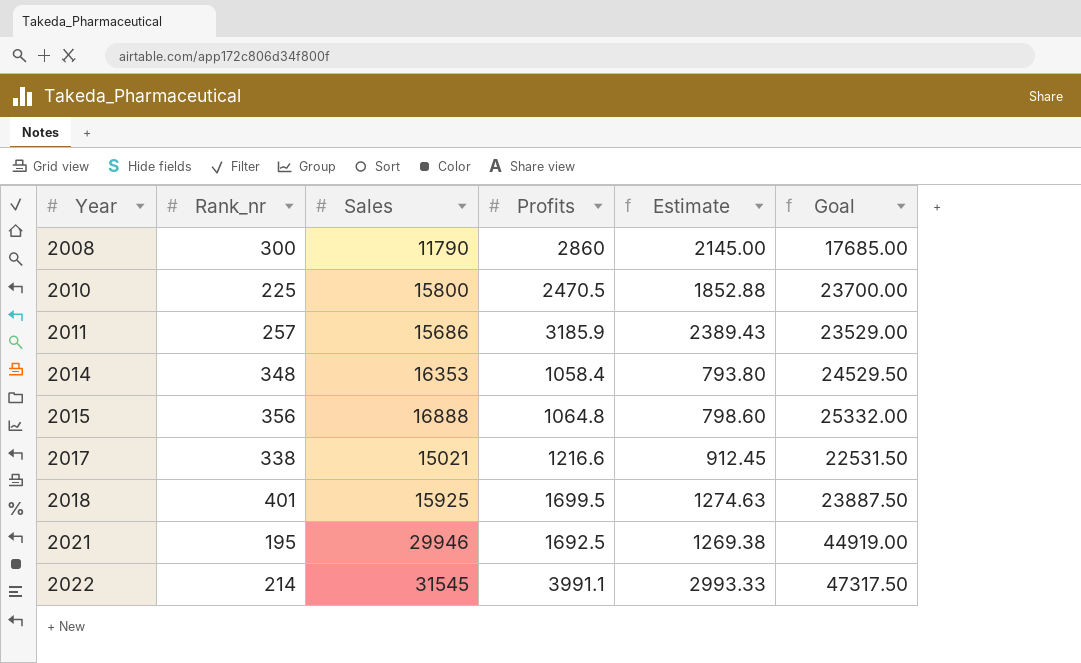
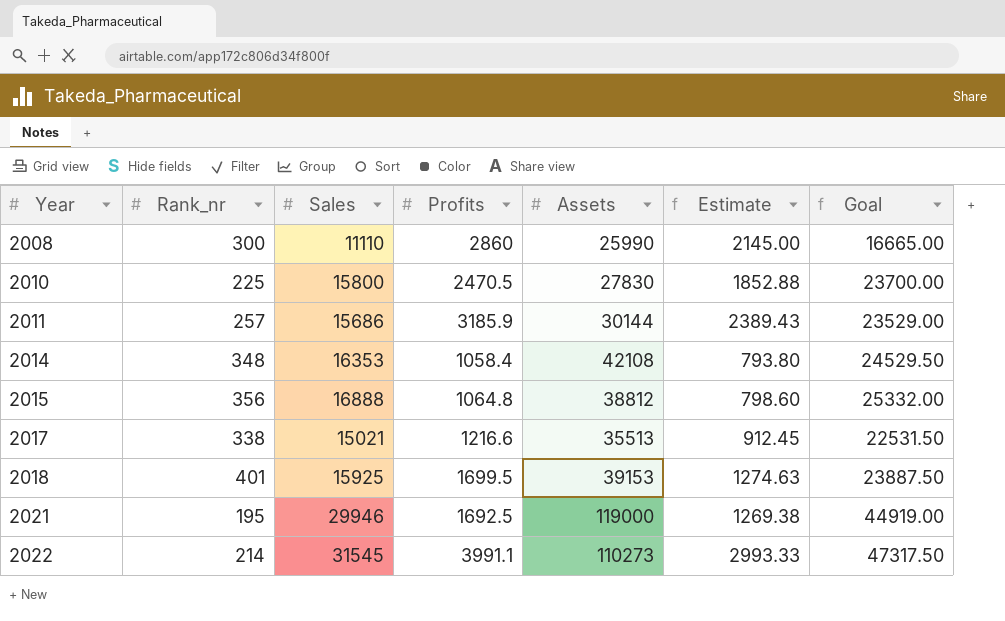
column Assets | position: none -> 5
2008 | Sales: 11790 -> 11110
2008 | Goal: 17685.00 -> 16665.00

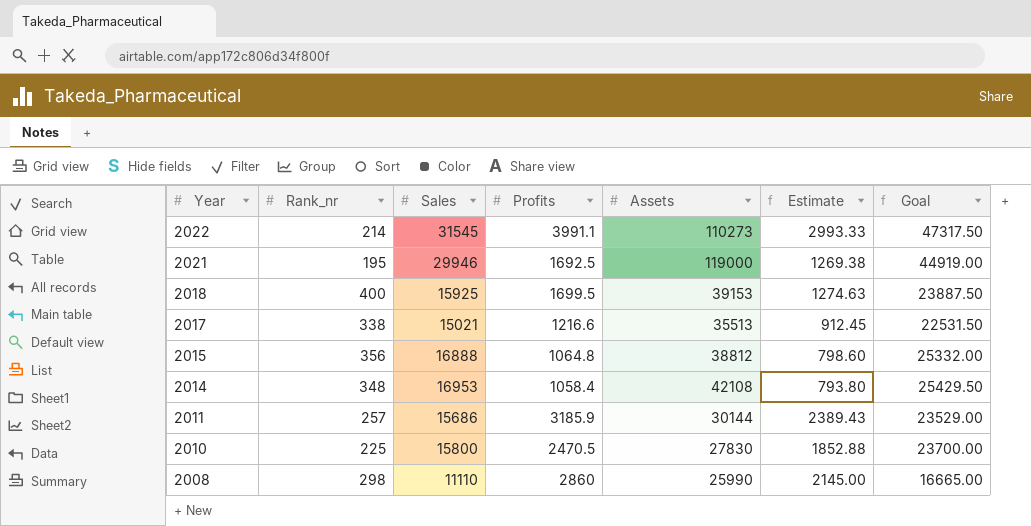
row order: Year ascending -> Year descending
2018 | Rank_nr: 401 -> 400
2014 | Sales: 16353 -> 16953
2014 | Goal: 24529.50 -> 25429.50
2008 | Rank_nr: 300 -> 298

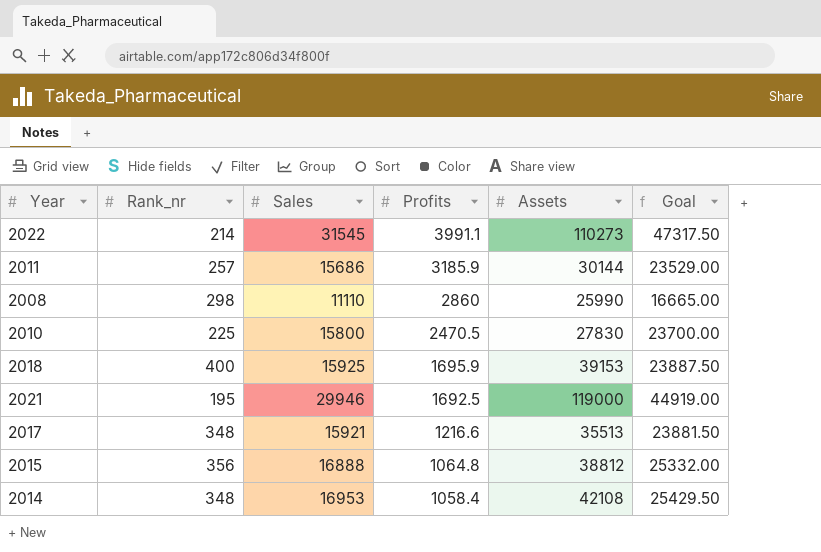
row order: Year descending -> Profits descending
column Estimate | formula: [Profits] * 0.75 -> none
2018 | Profits: 1699.5 -> 1695.9
2017 | Rank_nr: 338 -> 348
2017 | Sales: 15021 -> 15921
2017 | Goal: 22531.50 -> 23881.50

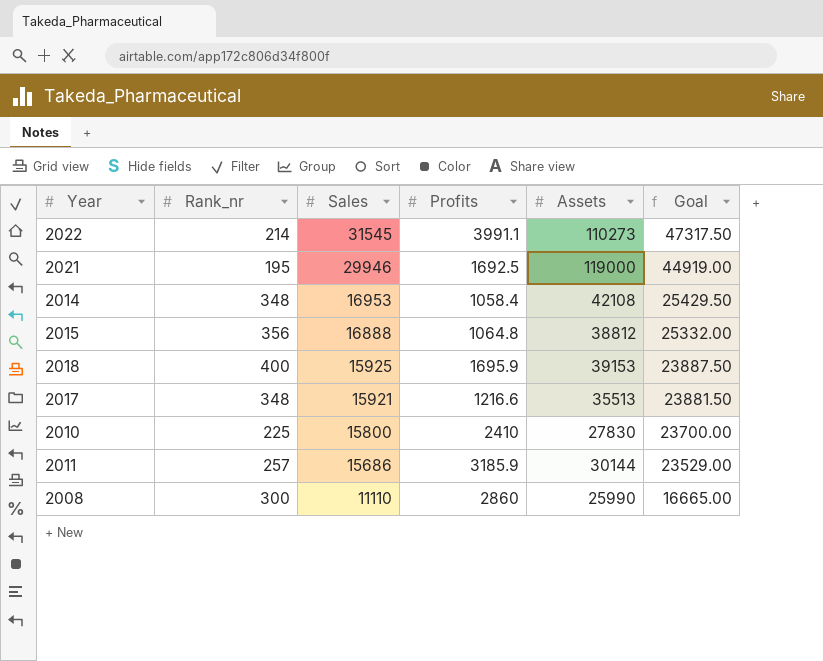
row order: Profits descending -> Sales descending
2010 | Profits: 2470.5 -> 2410
2008 | Rank_nr: 298 -> 300

